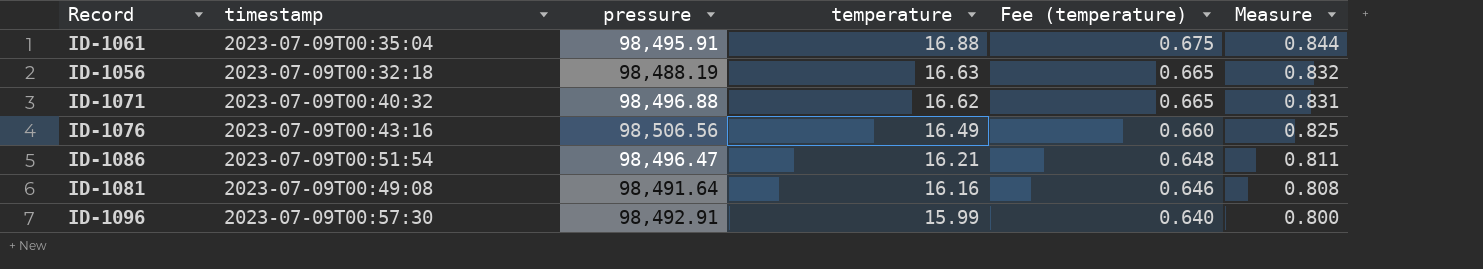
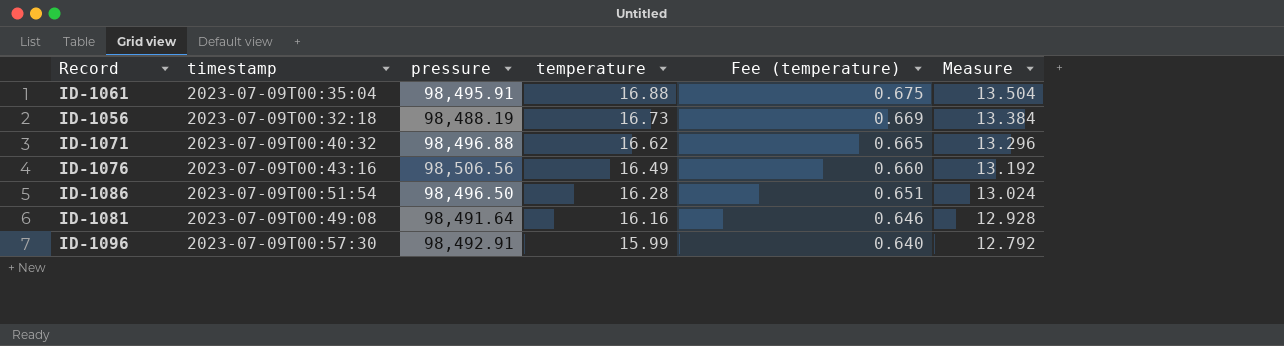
column Measure | formula: [temperature] * 0.05 -> [temperature] * 0.8
ID-1056 | temperature: 16.63 -> 16.73
ID-1056 | Fee (temperature): 0.665 -> 0.669
ID-1086 | pressure: 98,496.47 -> 98,496.50
ID-1086 | temperature: 16.21 -> 16.28
ID-1086 | Fee (temperature): 0.648 -> 0.651

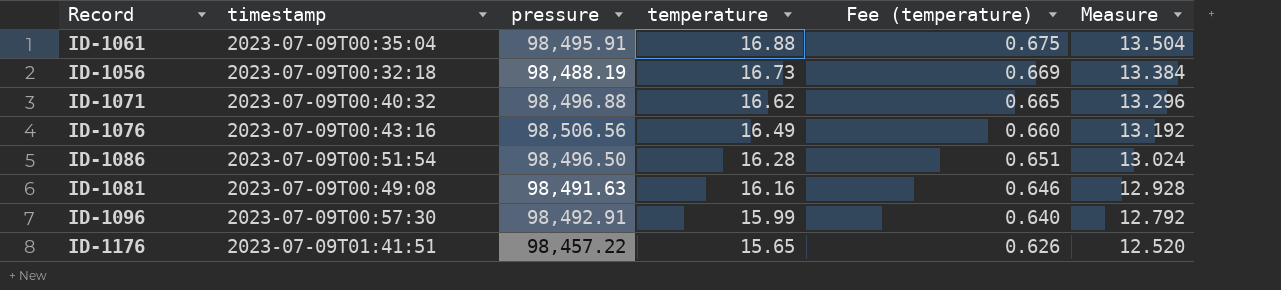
ID-1081 | pressure: 98,491.64 -> 98,491.63
row ID-1176: none -> 2023-07-09T01:41:51 | 98,457.22 | 15.65 | 0.626 | 12.520

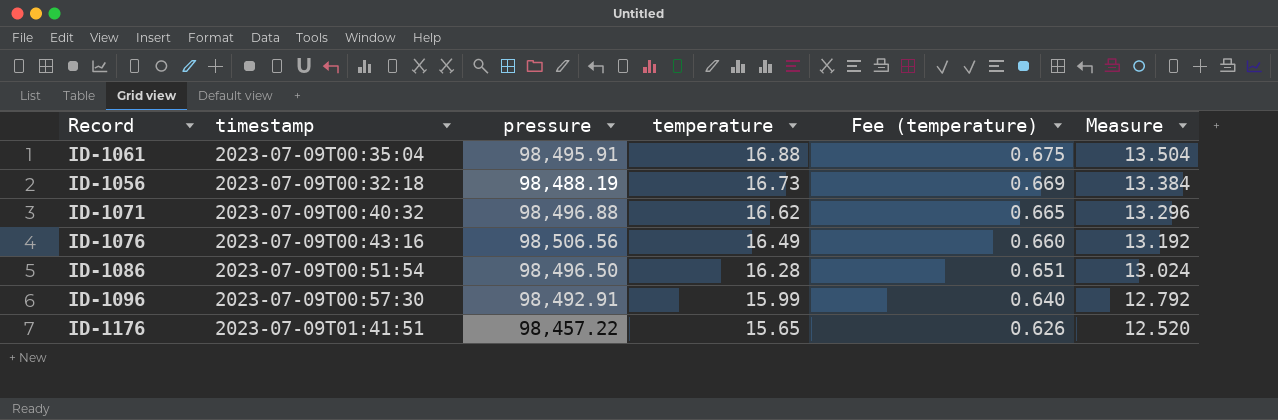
row ID-1081: 2023-07-09T00:49:08 | 98,491.63 | 16.16 | 0.646 | 12.928 -> none

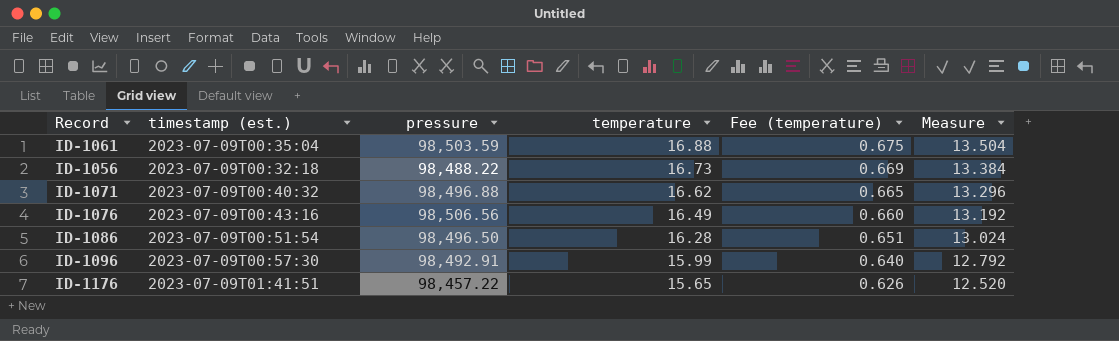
column name: timestamp -> timestamp (est.)
ID-1061 | pressure: 98,495.91 -> 98,503.59
ID-1056 | pressure: 98,488.19 -> 98,488.22

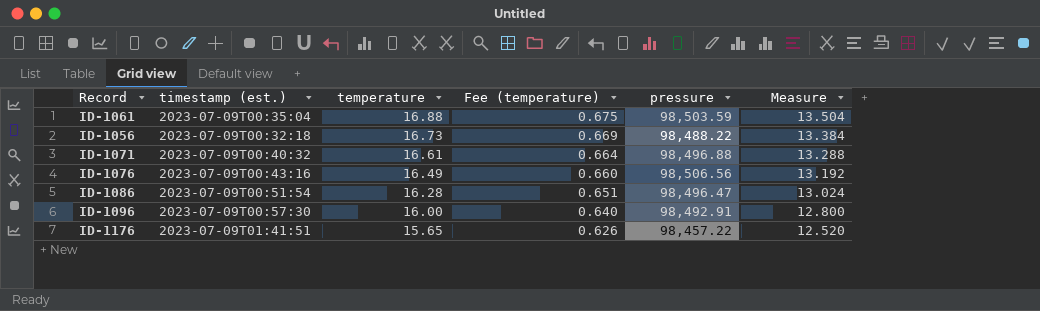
column pressure | position: 3 -> 5
ID-1071 | temperature: 16.62 -> 16.61
ID-1071 | Fee (temperature): 0.665 -> 0.664
ID-1071 | Measure: 13.296 -> 13.288
ID-1086 | pressure: 98,496.50 -> 98,496.47
ID-1096 | temperature: 15.99 -> 16.00
ID-1096 | Measure: 12.792 -> 12.800

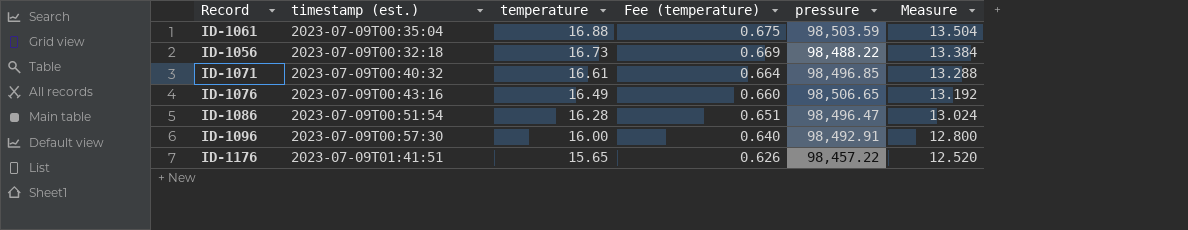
ID-1071 | pressure: 98,496.88 -> 98,496.85
ID-1076 | pressure: 98,506.56 -> 98,506.65

